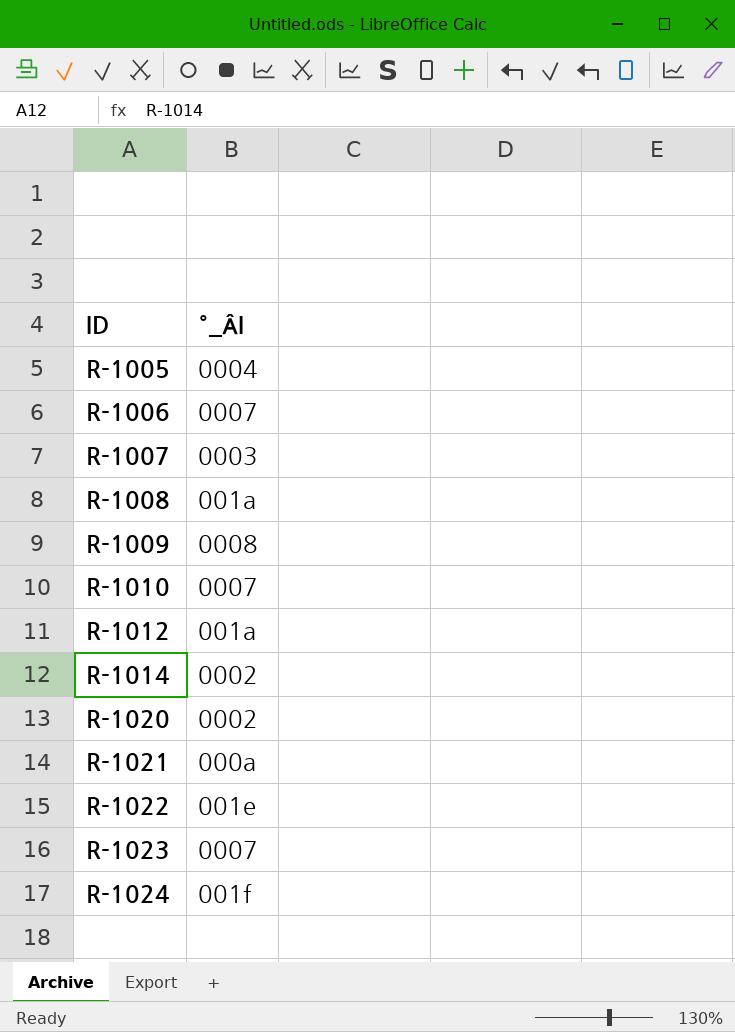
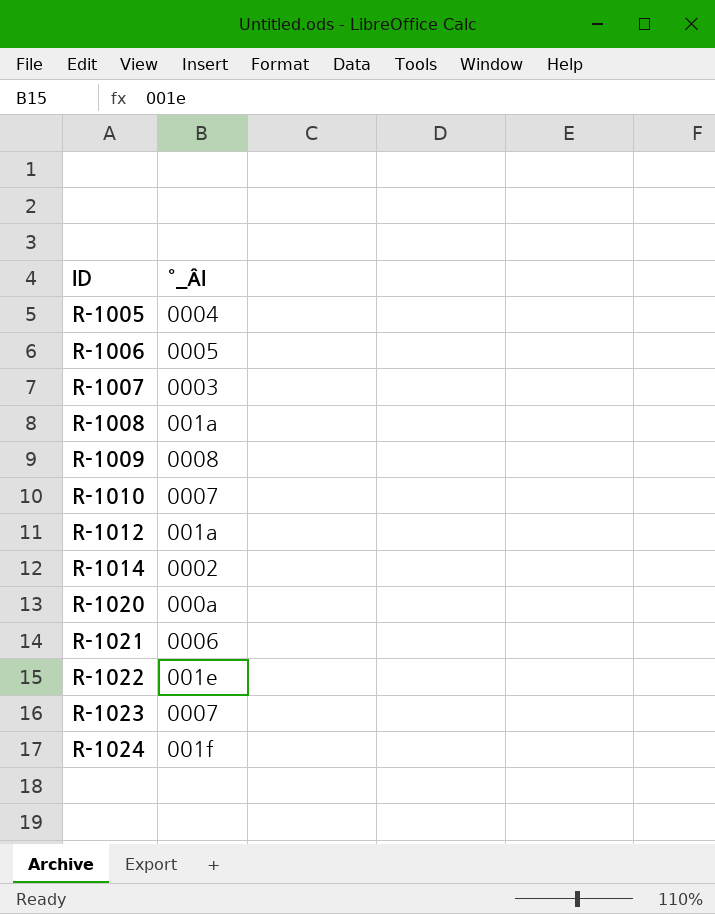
R-1006 | °_ÂI: 0007 -> 0005
R-1020 | °_ÂI: 0002 -> 000a
R-1021 | °_ÂI: 000a -> 0006

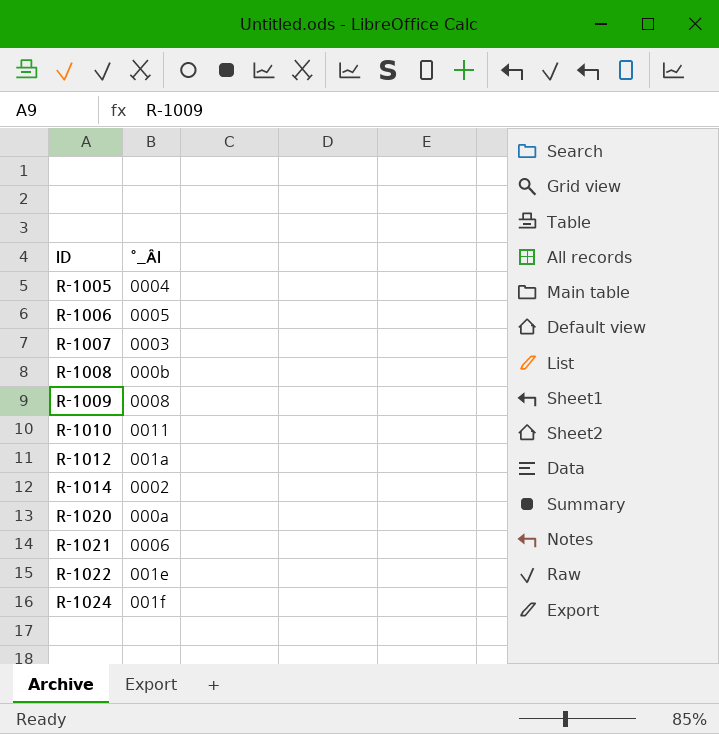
row R-1023: 0007 -> none
R-1008 | °_ÂI: 001a -> 000b
R-1010 | °_ÂI: 0007 -> 0011

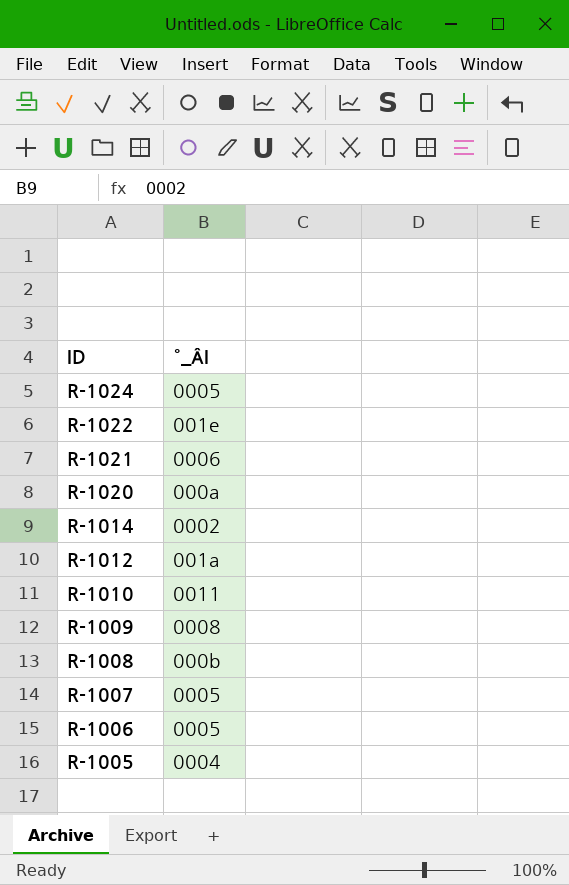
row order: ID ascending -> ID descending
R-1024 | °_ÂI: 001f -> 0005
R-1007 | °_ÂI: 0003 -> 0005

